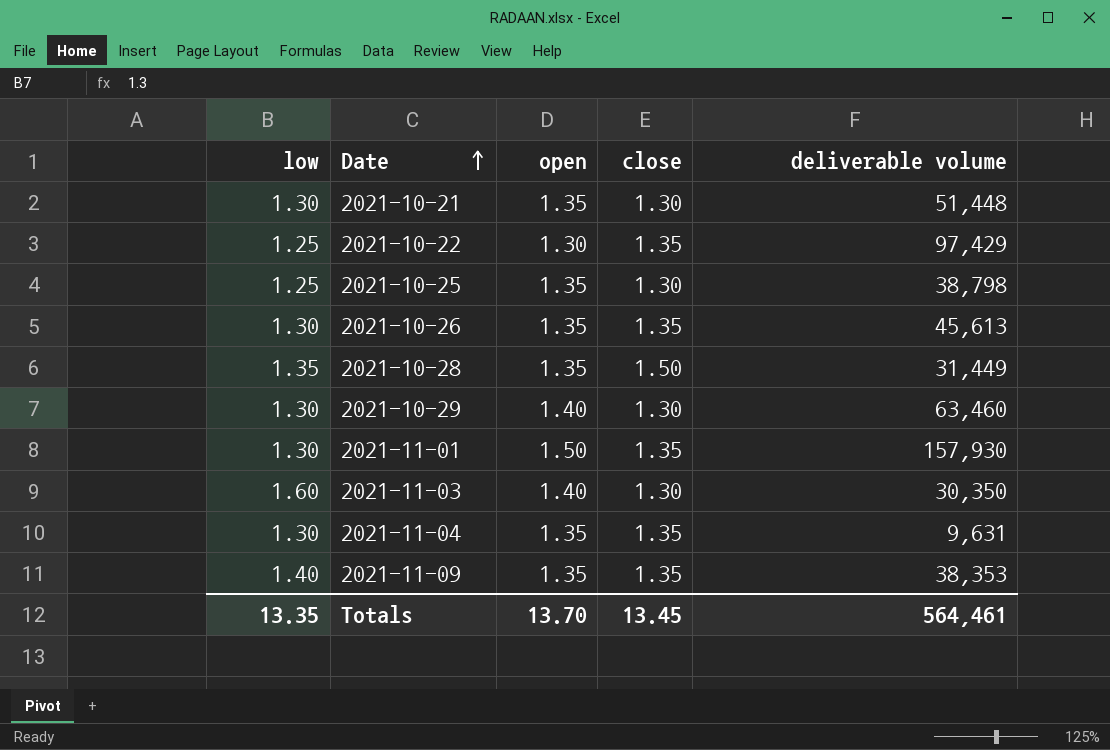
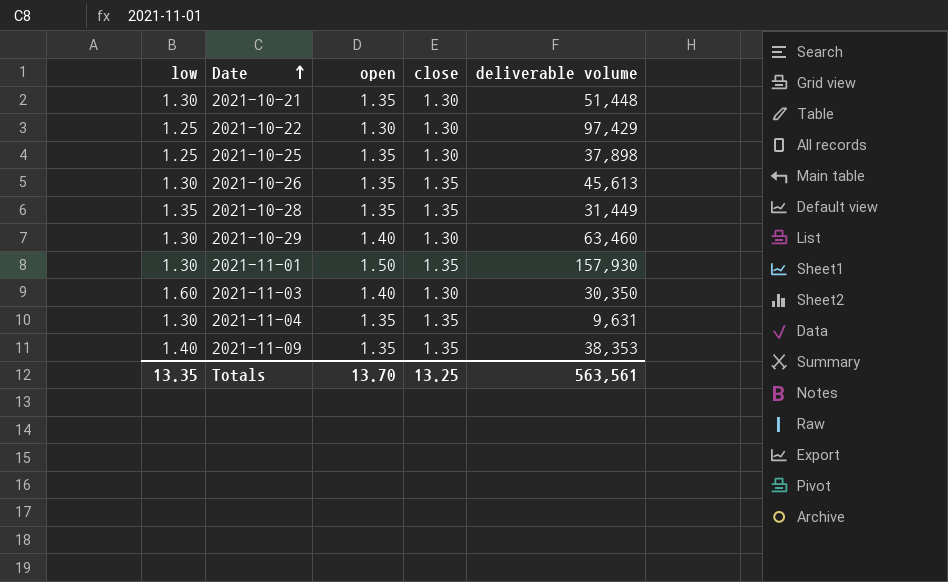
2021-10-22 | close: 1.35 -> 1.30
2021-10-25 | deliverable volume: 38,798 -> 37,898
2021-10-28 | close: 1.50 -> 1.35
Totals | close: 13.45 -> 13.25
Totals | deliverable volume: 564,461 -> 563,561

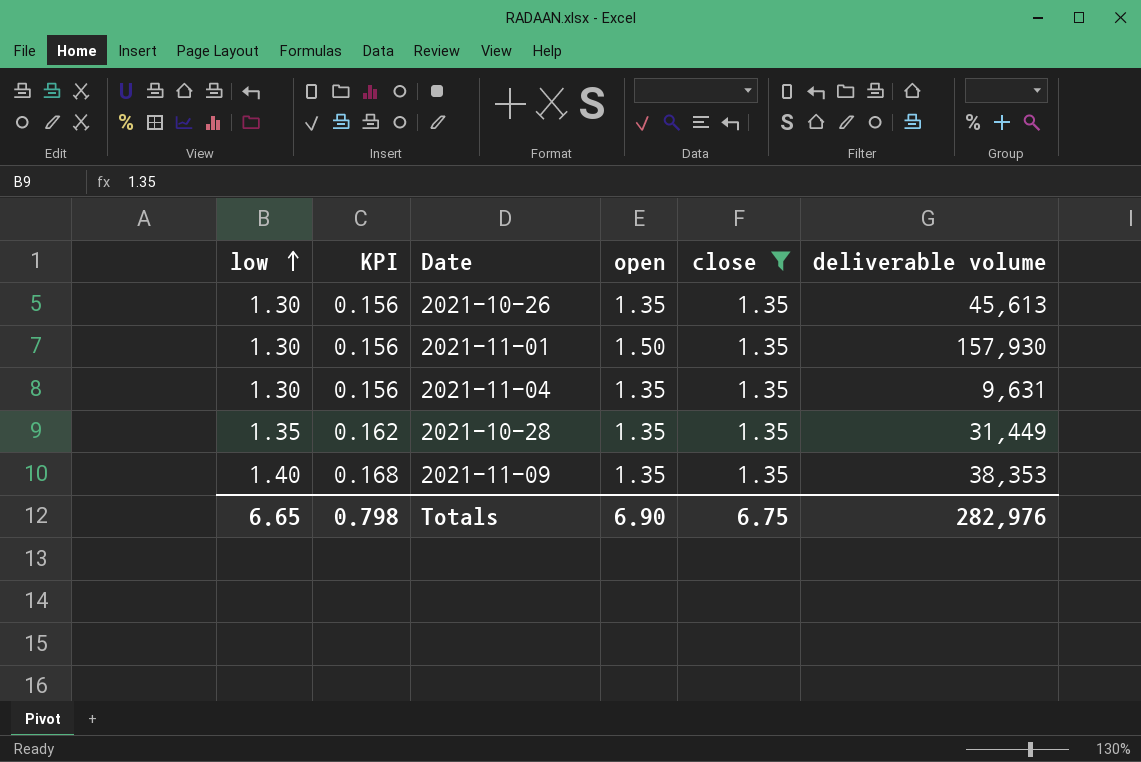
filter: none -> close = 1.35
row order: Date ascending -> low ascending
column KPI | formula: none -> [low] * 0.12
Totals | low: 13.35 -> 6.65
Totals | open: 13.70 -> 6.90
Totals | close: 13.25 -> 6.75
Totals | deliverable volume: 563,561 -> 282,976

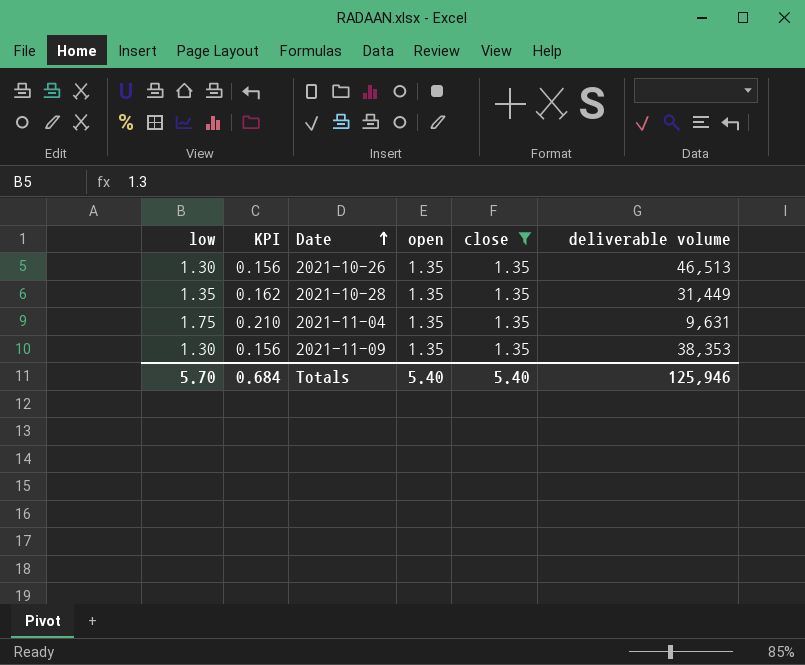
row order: low ascending -> Date ascending
row 2021-11-01: 1.30 | 0.156 | 1.50 | 1.35 | 157,930 -> none
2021-10-26 | deliverable volume: 45,613 -> 46,513
2021-11-04 | low: 1.30 -> 1.75
2021-11-04 | KPI: 0.156 -> 0.210
2021-11-09 | low: 1.40 -> 1.30
2021-11-09 | KPI: 0.168 -> 0.156
Totals | low: 6.65 -> 5.70
Totals | KPI: 0.798 -> 0.684
Totals | open: 6.90 -> 5.40
Totals | close: 6.75 -> 5.40
Totals | deliverable volume: 282,976 -> 125,946

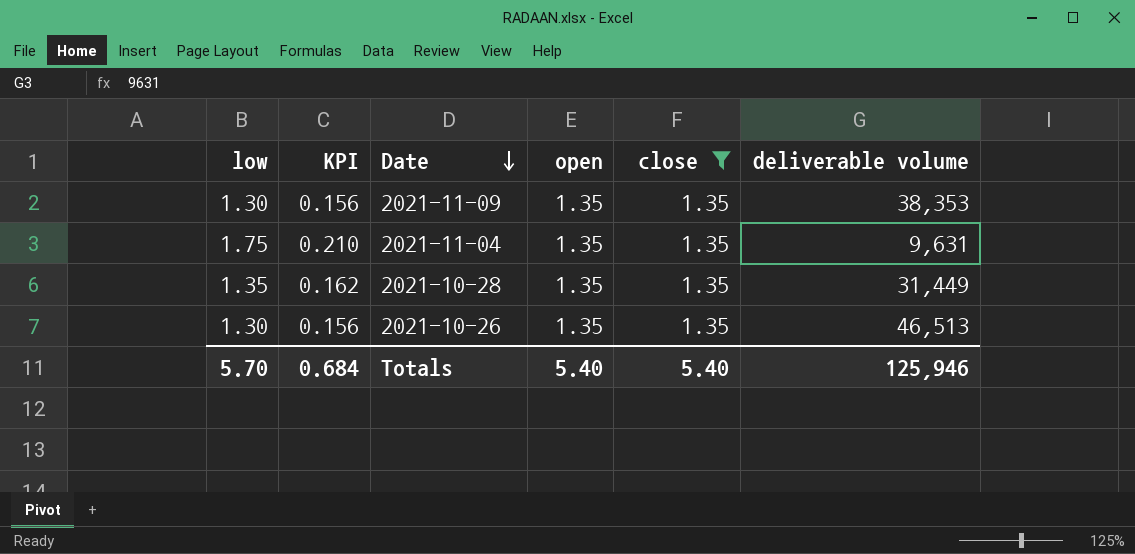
row order: Date ascending -> Date descending

